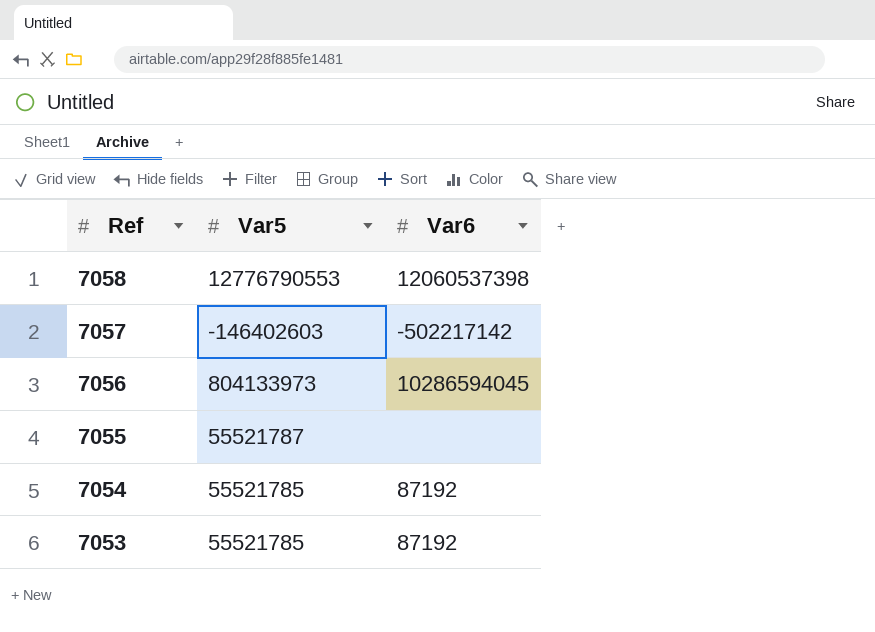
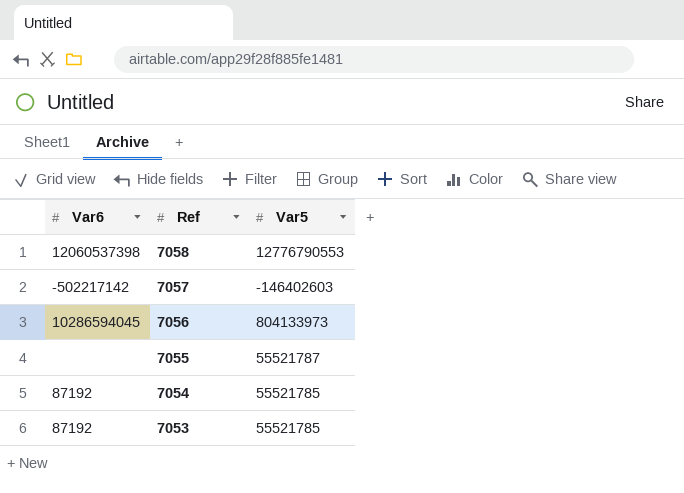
column Var6 | position: 3 -> 1

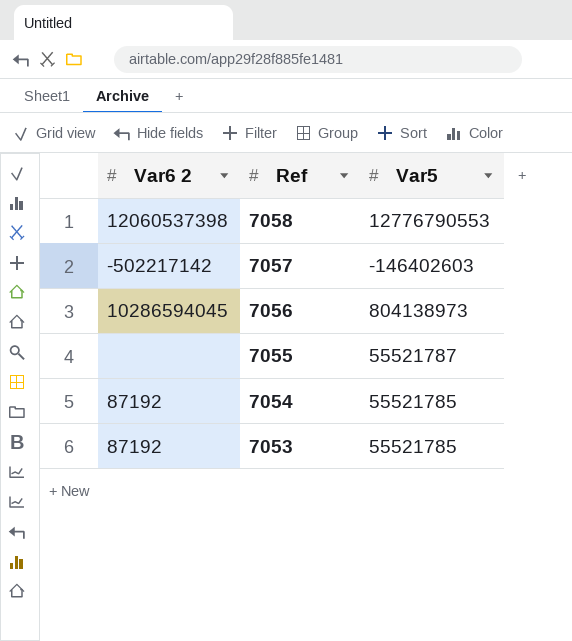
column name: Var6 -> Var6 2
7056 | Var5: 804133973 -> 804138973

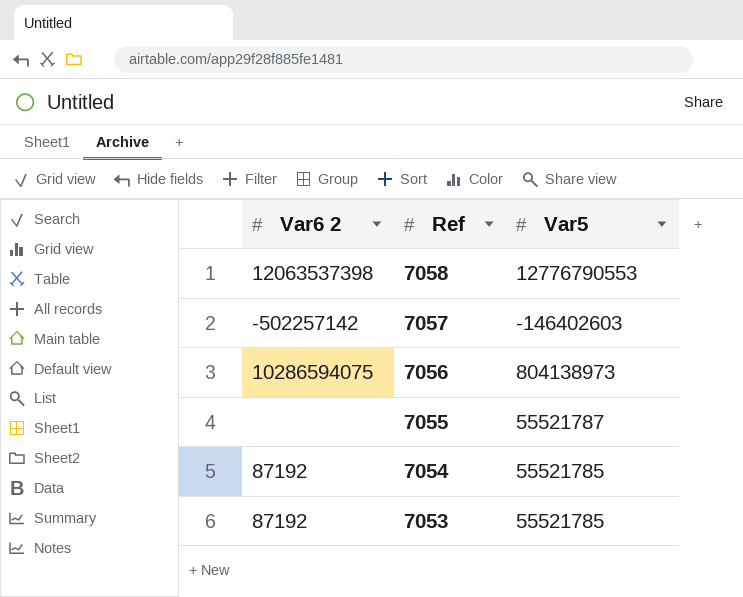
7058 | Var6 2: 12060537398 -> 12063537398
7057 | Var6 2: -502217142 -> -502257142
7056 | Var6 2: 10286594045 -> 10286594075

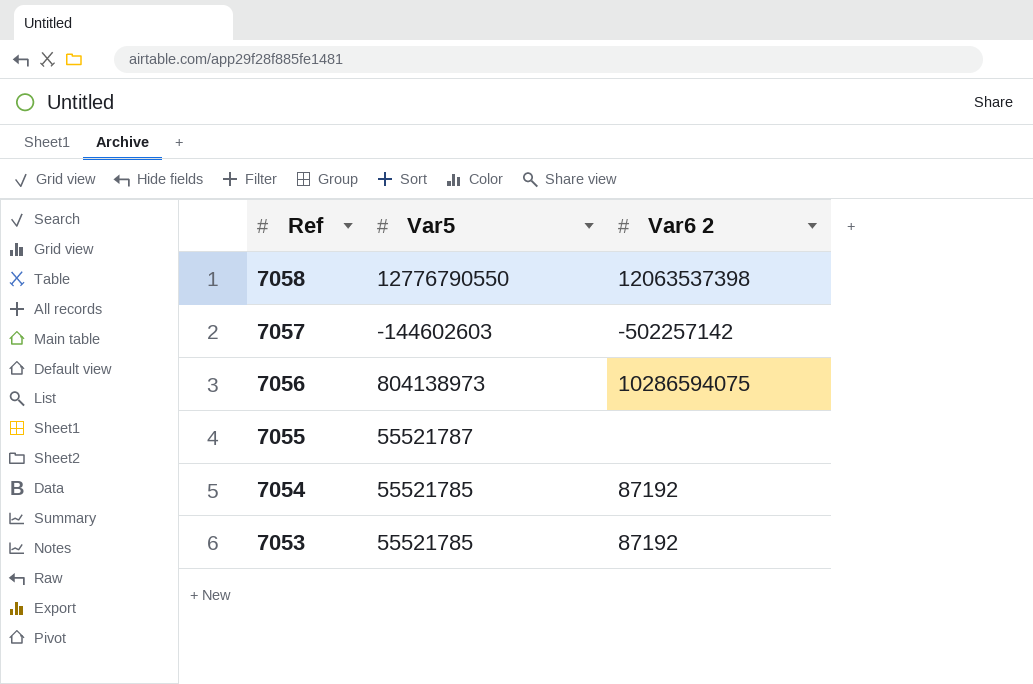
column Var6 2 | position: 1 -> 3
7058 | Var5: 12776790553 -> 12776790550
7057 | Var5: -146402603 -> -144602603

